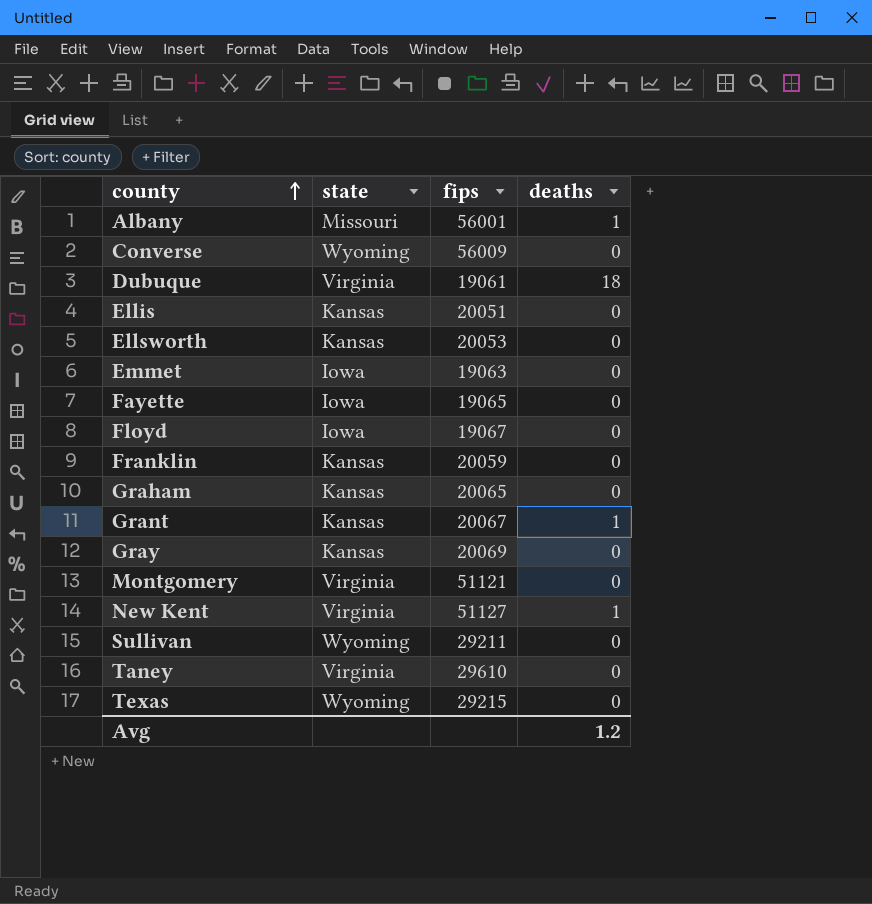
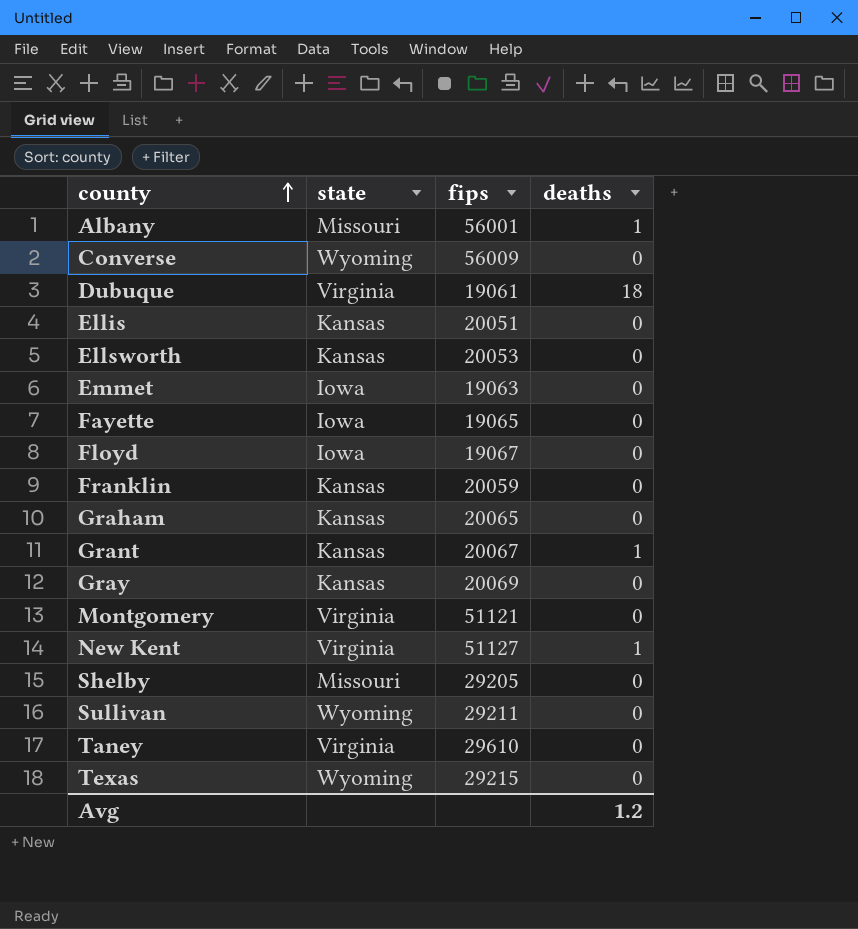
row Shelby: none -> Missouri | 29205 | 0

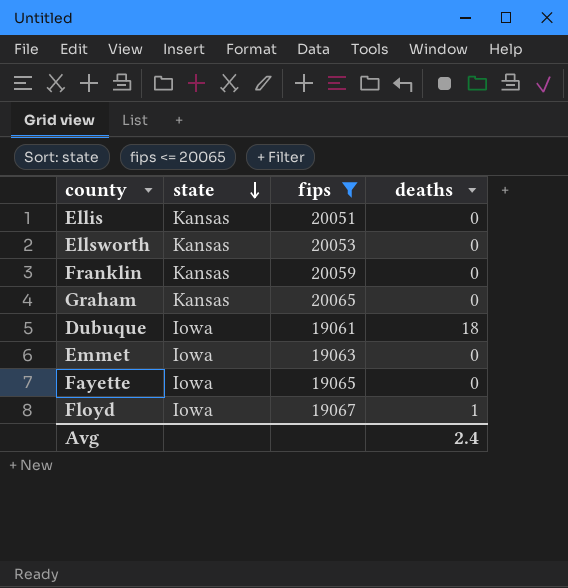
filter: none -> fips <= 20065
row order: county ascending -> state descending
Dubuque | state: Virginia -> Iowa
Floyd | deaths: 0 -> 1
Avg | deaths: 1.2 -> 2.4

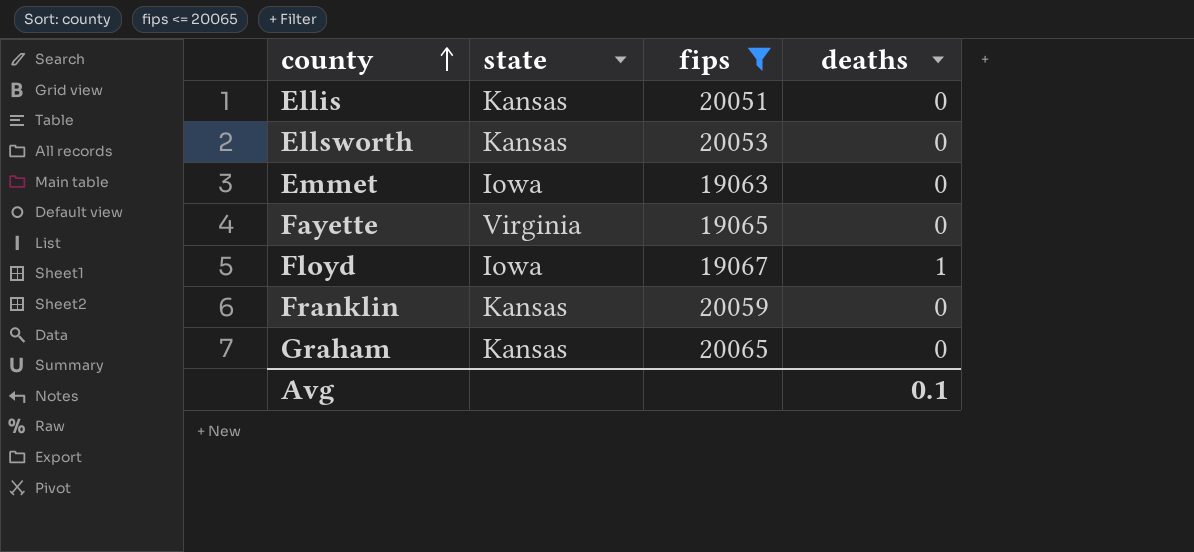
row order: state descending -> county ascending
row Dubuque: Iowa | 19061 | 18 -> none
Fayette | state: Iowa -> Virginia
Avg | deaths: 2.4 -> 0.1

